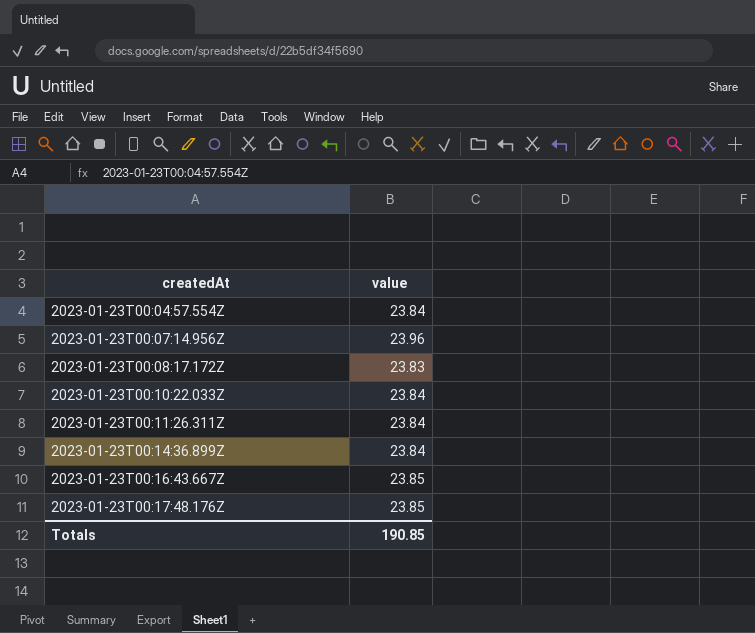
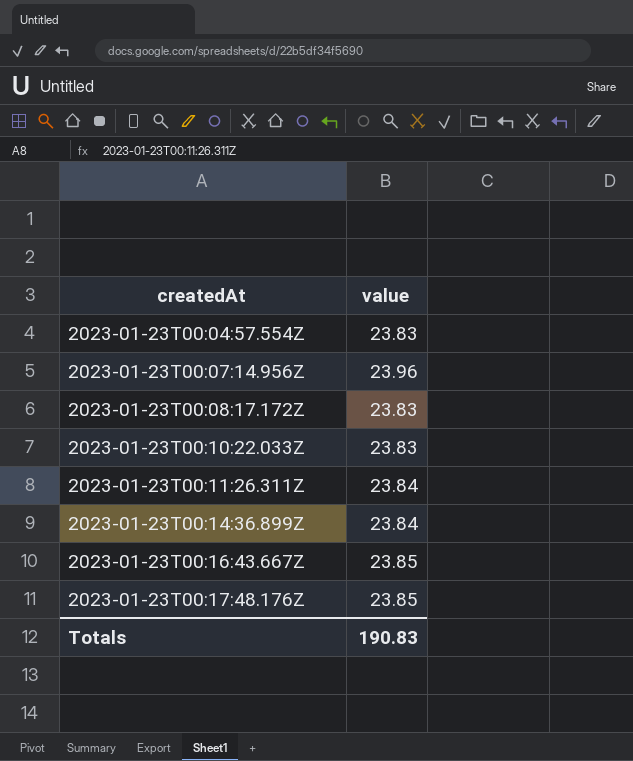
2023-01-23T00:04:57.554Z | value: 23.84 -> 23.83
2023-01-23T00:10:22.033Z | value: 23.84 -> 23.83
Totals | value: 190.85 -> 190.83

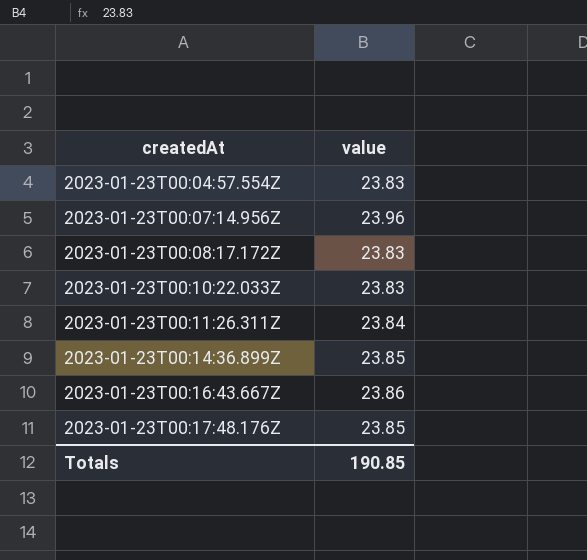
2023-01-23T00:14:36.899Z | value: 23.84 -> 23.85
2023-01-23T00:16:43.667Z | value: 23.85 -> 23.86
Totals | value: 190.83 -> 190.85

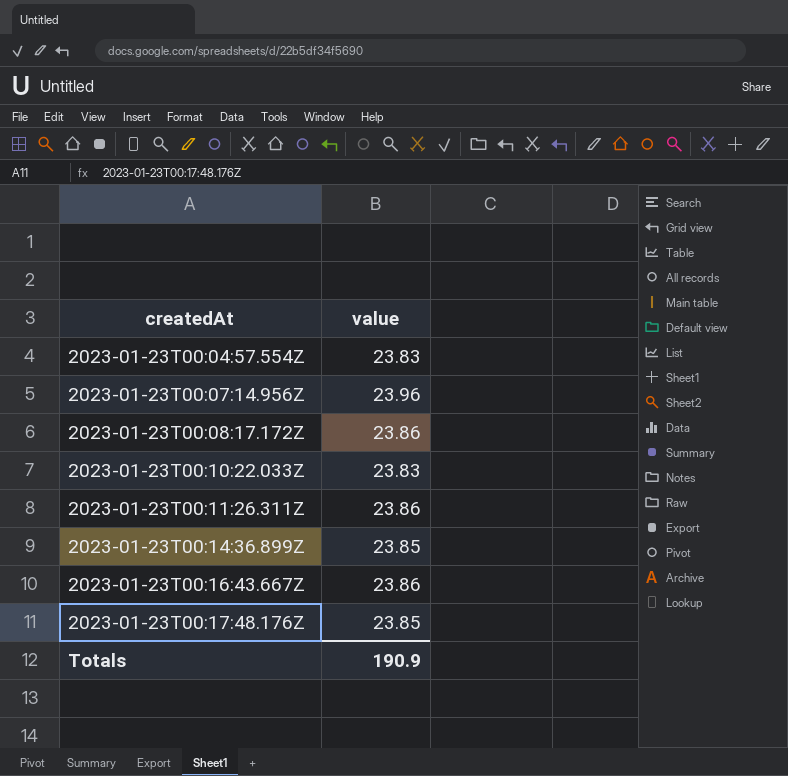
2023-01-23T00:08:17.172Z | value: 23.83 -> 23.86
2023-01-23T00:11:26.311Z | value: 23.84 -> 23.86
Totals | value: 190.85 -> 190.9

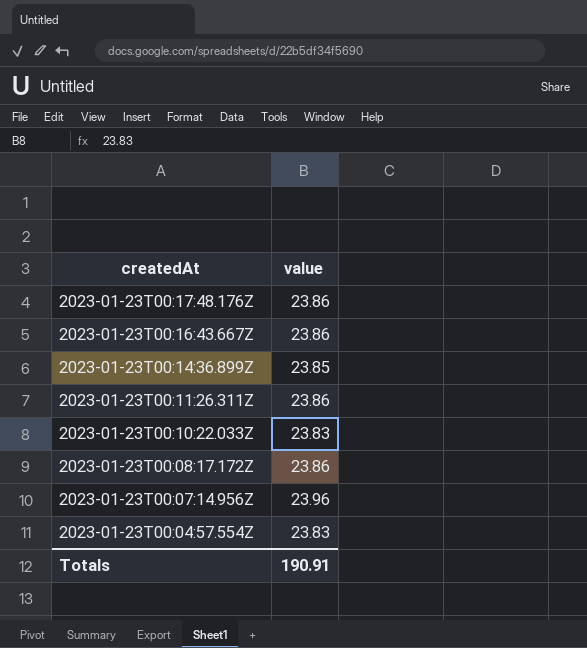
row order: createdAt ascending -> createdAt descending
2023-01-23T00:17:48.176Z | value: 23.85 -> 23.86
Totals | value: 190.9 -> 190.91

